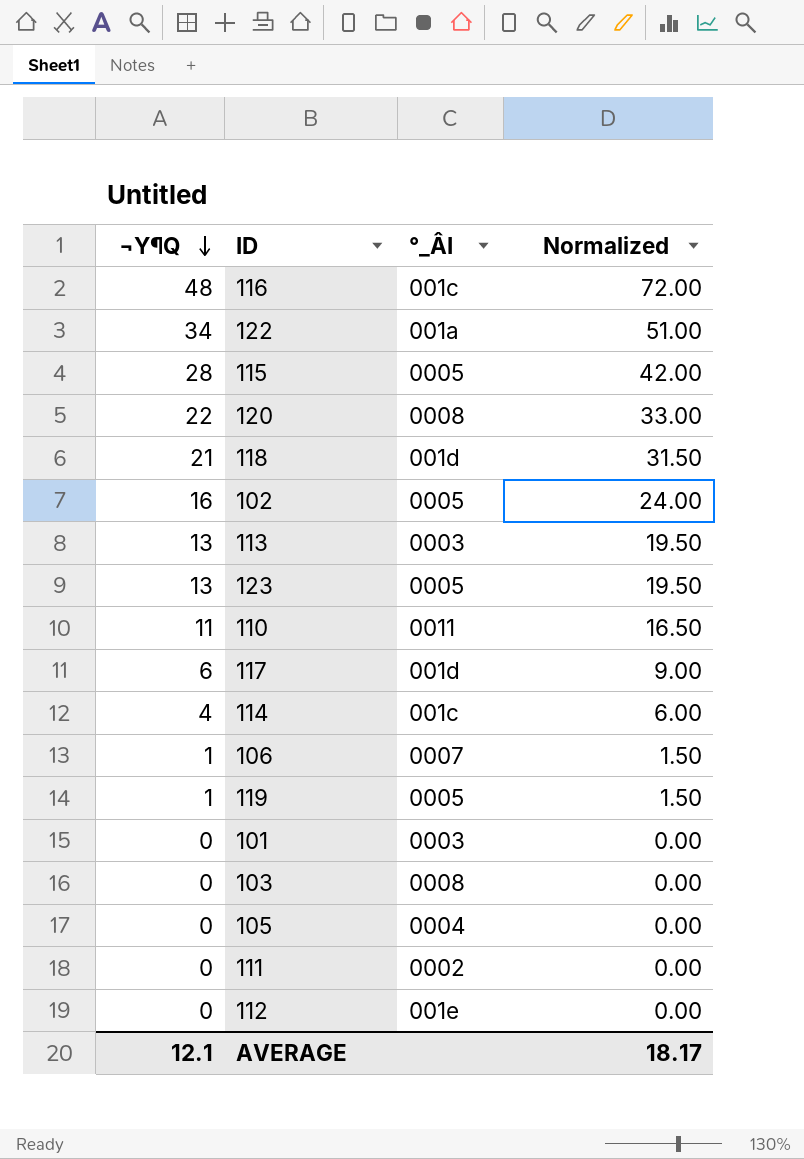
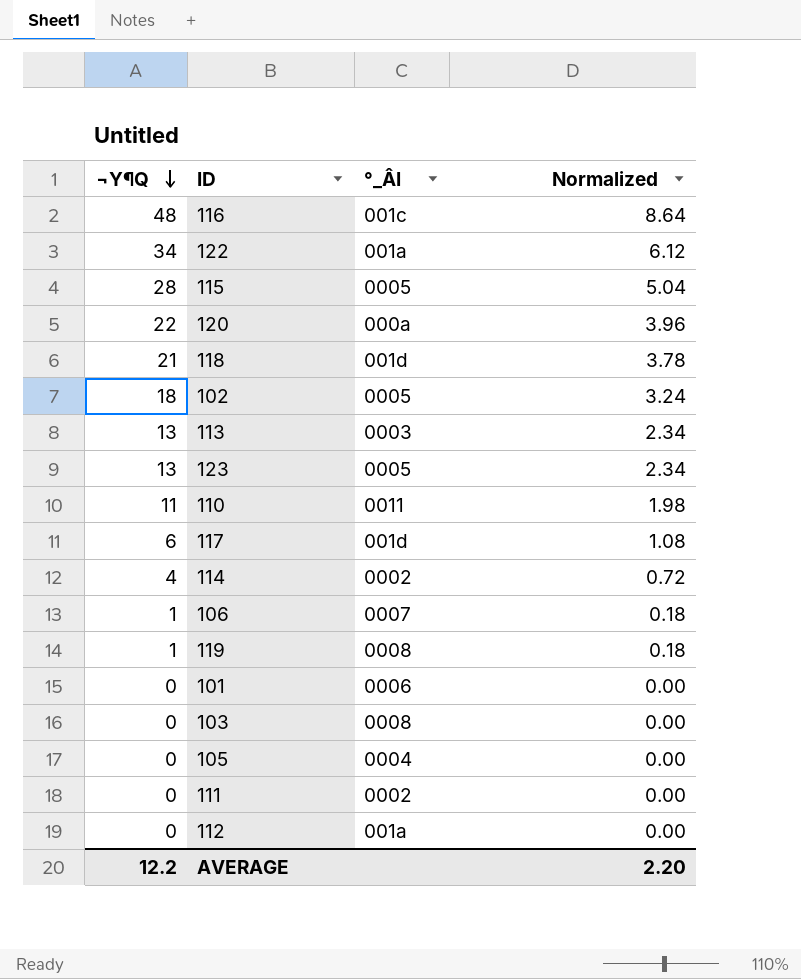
column Normalized | formula: [¬Y¶Q] * 1.5 -> [¬Y¶Q] * 0.18
120 | °_ÂI: 0008 -> 000a
102 | ¬Y¶Q: 16 -> 18
114 | °_ÂI: 001c -> 0002
119 | °_ÂI: 0005 -> 0008
101 | °_ÂI: 0003 -> 0006
112 | °_ÂI: 001e -> 001a
AVERAGE | ¬Y¶Q: 12.1 -> 12.2
AVERAGE | Normalized: 18.17 -> 2.20

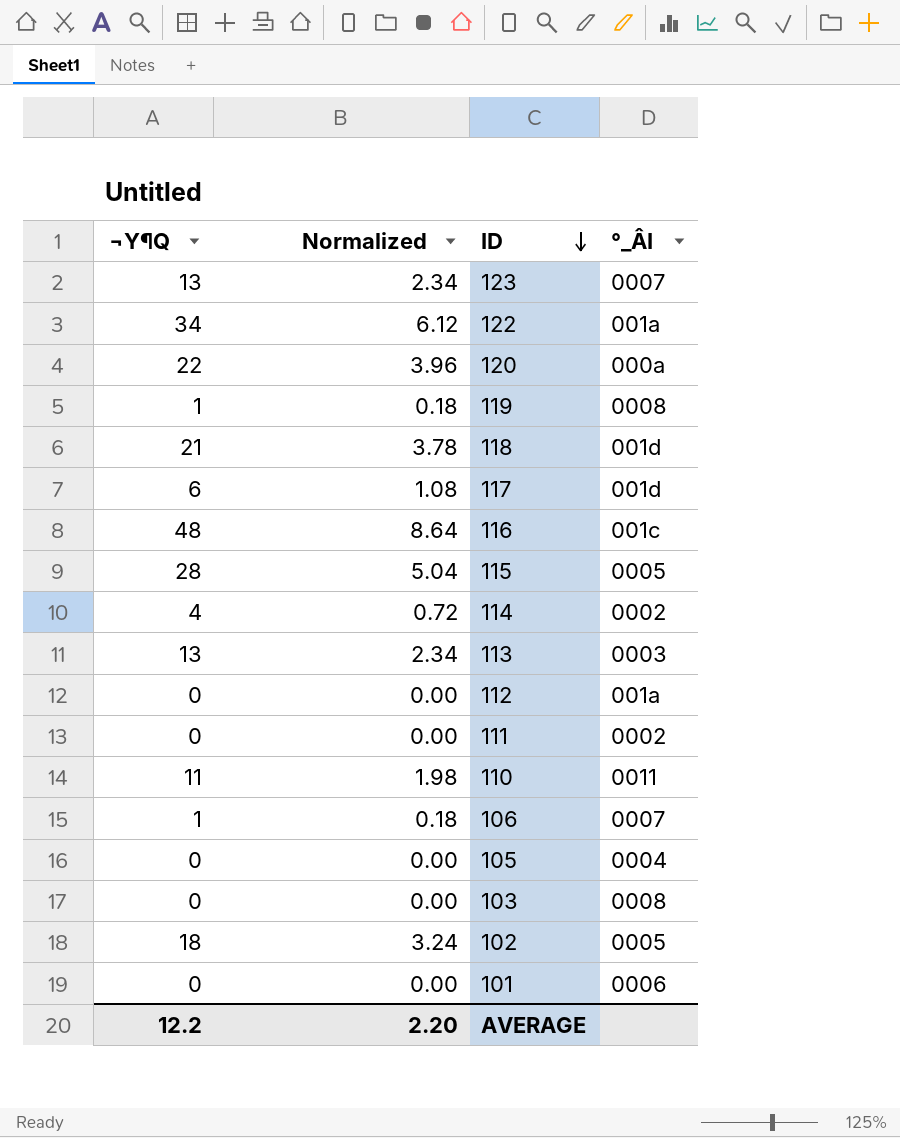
row order: ¬Y¶Q descending -> ID descending
column Normalized | position: 4 -> 2
123 | °_ÂI: 0005 -> 0007

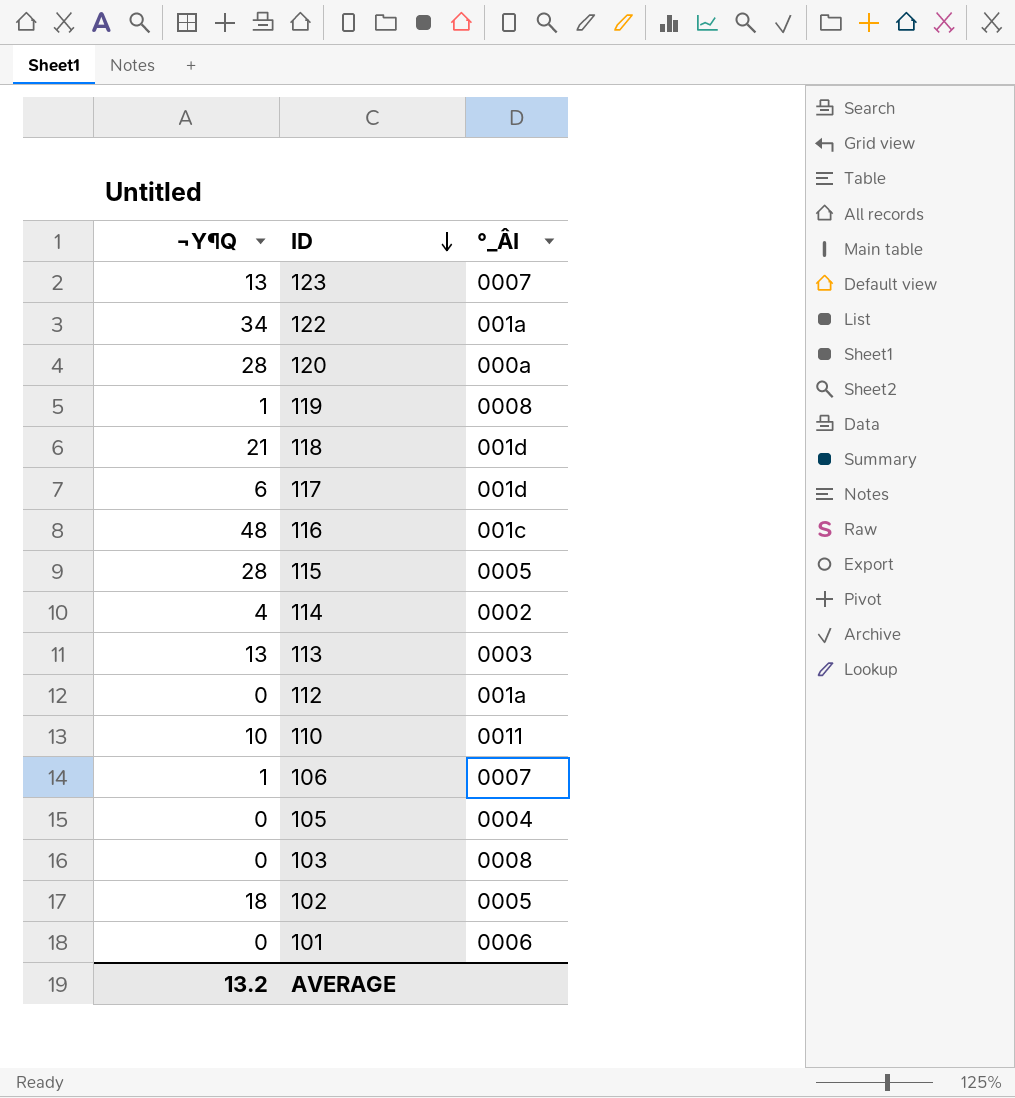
column Normalized | formula: [¬Y¶Q] * 0.18 -> none
row 111: 0 | 0.00 | 0002 -> none
120 | ¬Y¶Q: 22 -> 28
110 | ¬Y¶Q: 11 -> 10
AVERAGE | ¬Y¶Q: 12.2 -> 13.2

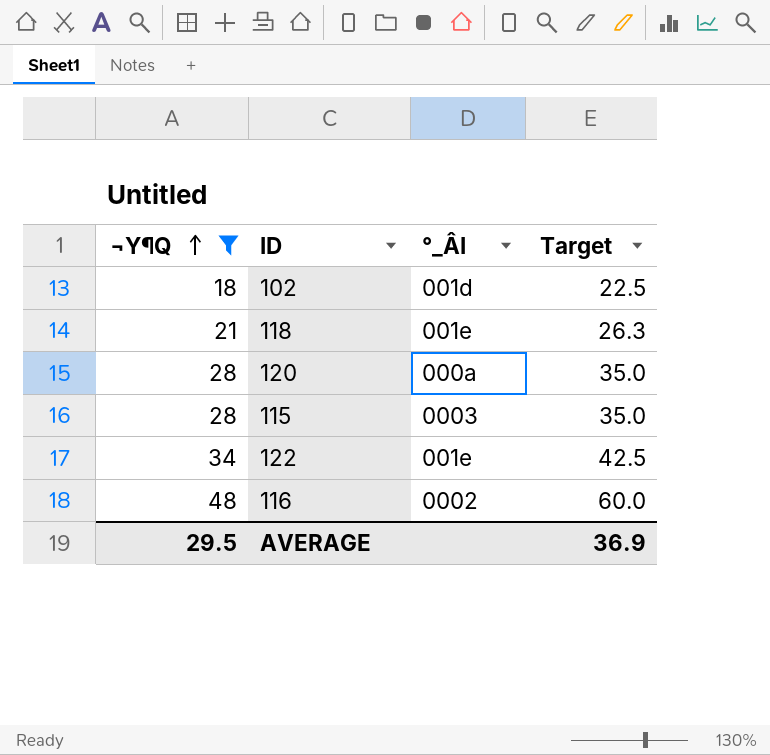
filter: none -> ¬Y¶Q >= 18
row order: ID descending -> ¬Y¶Q ascending
column Target | formula: none -> [¬Y¶Q] * 1.25
102 | °_ÂI: 0005 -> 001d
118 | °_ÂI: 001d -> 001e
115 | °_ÂI: 0005 -> 0003
122 | °_ÂI: 001a -> 001e
116 | °_ÂI: 001c -> 0002
AVERAGE | ¬Y¶Q: 13.2 -> 29.5

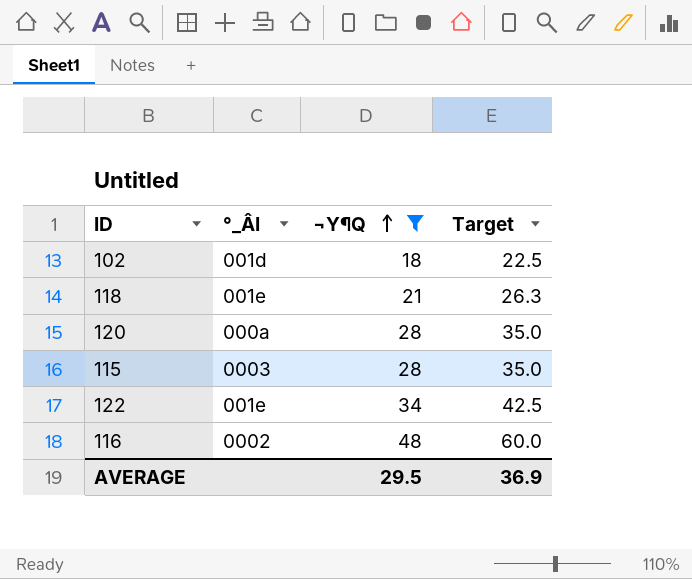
column ¬Y¶Q | position: 1 -> 3

